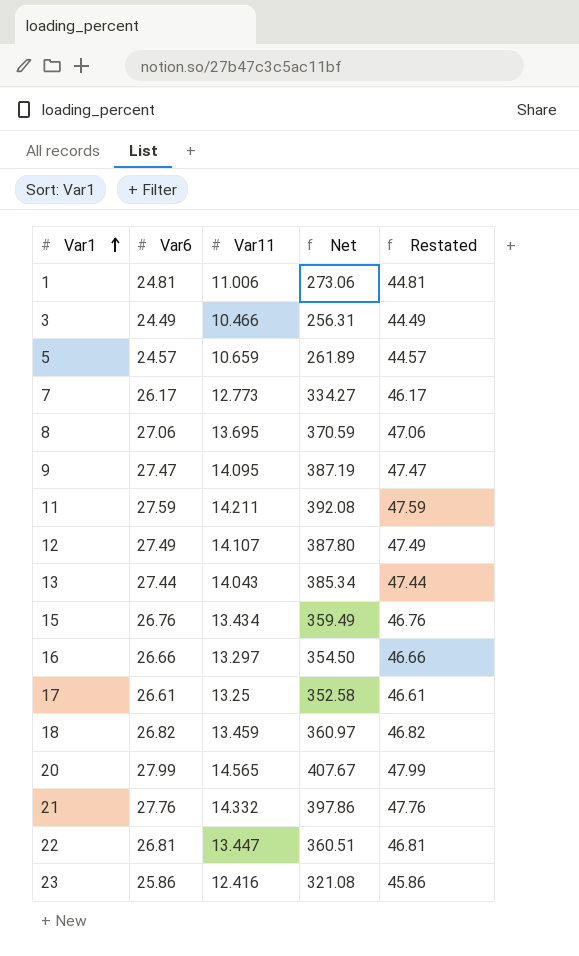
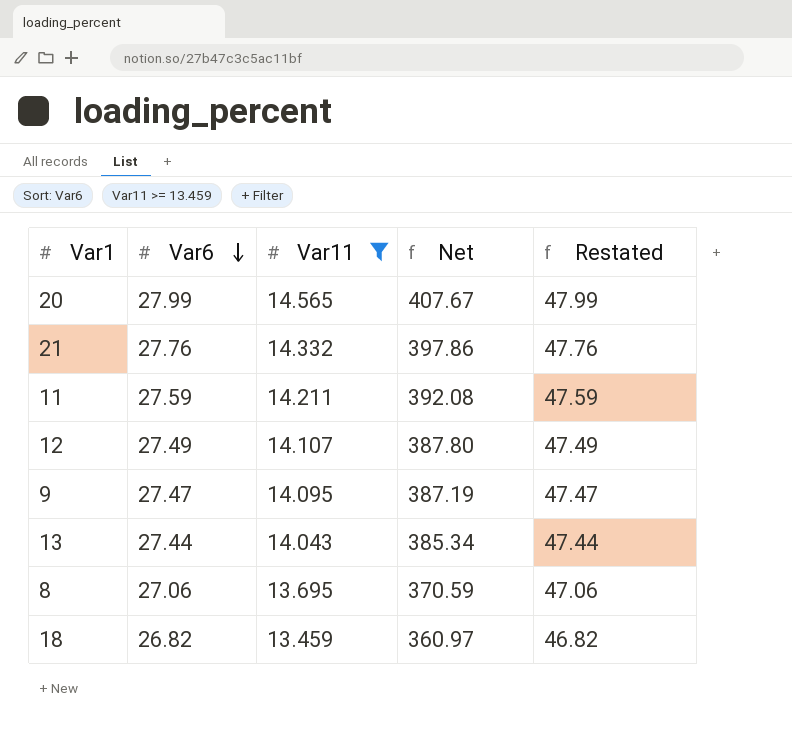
filter: none -> Var11 >= 13.459
row order: Var1 ascending -> Var6 descending

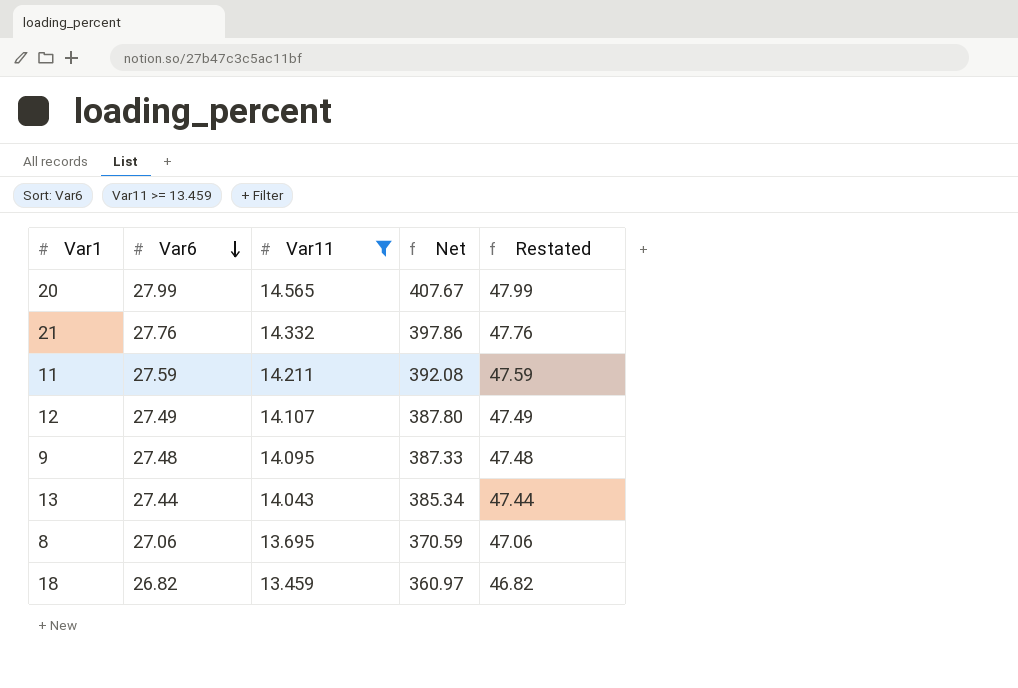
9 | Var6: 27.47 -> 27.48
9 | Net: 387.19 -> 387.33
9 | Restated: 47.47 -> 47.48

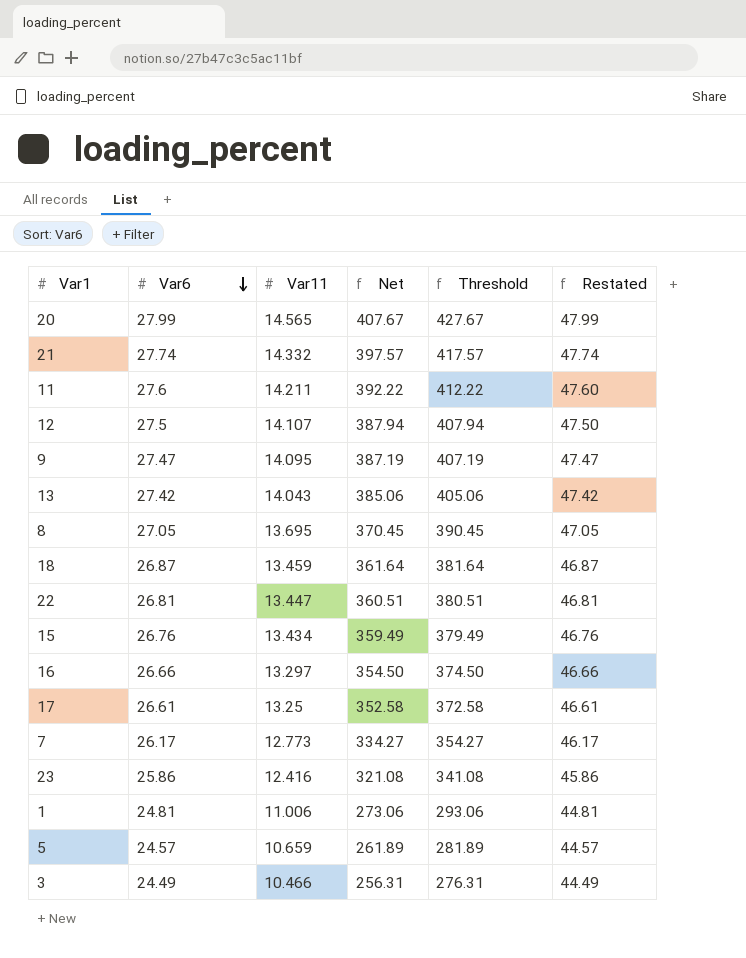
filter: Var11 >= 13.459 -> none
column Threshold | formula: none -> [Net] + 20
21 | Var6: 27.76 -> 27.74
21 | Net: 397.86 -> 397.57
21 | Restated: 47.76 -> 47.74
11 | Var6: 27.59 -> 27.6
11 | Net: 392.08 -> 392.22
11 | Restated: 47.59 -> 47.60
12 | Var6: 27.49 -> 27.5
12 | Net: 387.80 -> 387.94
12 | Restated: 47.49 -> 47.50
9 | Var6: 27.48 -> 27.47
9 | Net: 387.33 -> 387.19
9 | Restated: 47.48 -> 47.47
13 | Var6: 27.44 -> 27.42
13 | Net: 385.34 -> 385.06
13 | Restated: 47.44 -> 47.42
8 | Var6: 27.06 -> 27.05
8 | Net: 370.59 -> 370.45
8 | Restated: 47.06 -> 47.05
18 | Var6: 26.82 -> 26.87
18 | Net: 360.97 -> 361.64
18 | Restated: 46.82 -> 46.87

